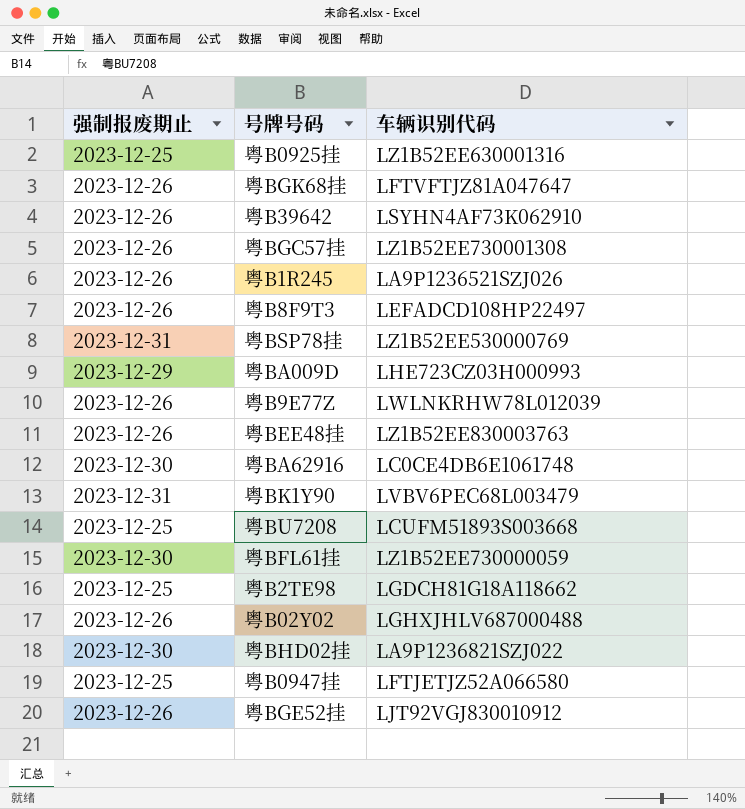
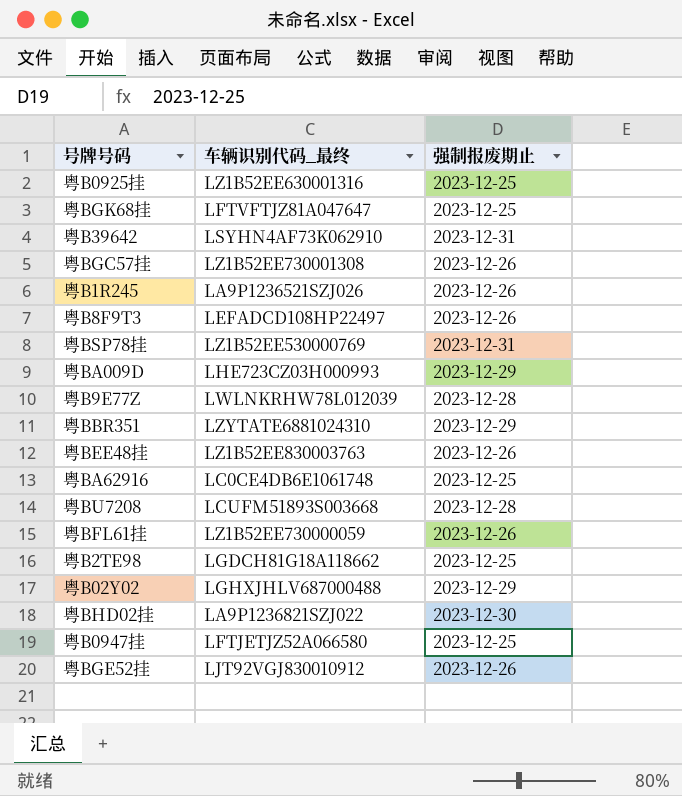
column name: 车辆识别代码 -> 车辆识别代码_最终
column 强制报废期止 | position: 1 -> 3
row 粤BK1Y90: 2023-12-31 | LVBV6PEC68L003479 -> none
粤BGK68挂 | 强制报废期止: 2023-12-26 -> 2023-12-25
粤B39642 | 强制报废期止: 2023-12-26 -> 2023-12-31
粤B9E77Z | 强制报废期止: 2023-12-26 -> 2023-12-28
row 粤BBR351: none -> LZYTATE6881024310 | 2023-12-29
粤BA62916 | 强制报废期止: 2023-12-30 -> 2023-12-25
粤BU7208 | 强制报废期止: 2023-12-25 -> 2023-12-28
粤BFL61挂 | 强制报废期止: 2023-12-30 -> 2023-12-26
粤B02Y02 | 强制报废期止: 2023-12-26 -> 2023-12-29

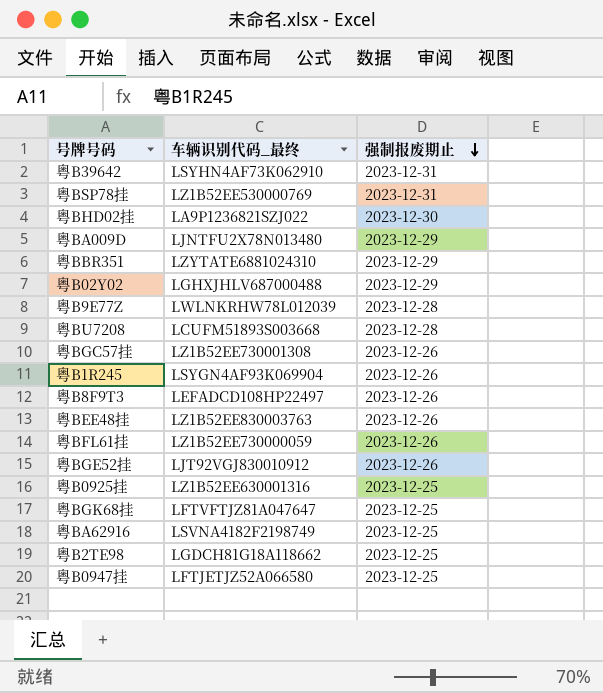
row order: none -> 强制报废期止 descending
粤BA009D | 车辆识别代码_最终: LHE723CZ03H000993 -> LJNTFU2X78N013480
粤B1R245 | 车辆识别代码_最终: LA9P1236521SZJ026 -> LSYGN4AF93K069904
粤BA62916 | 车辆识别代码_最终: LC0CE4DB6E1061748 -> LSVNA4182F2198749

